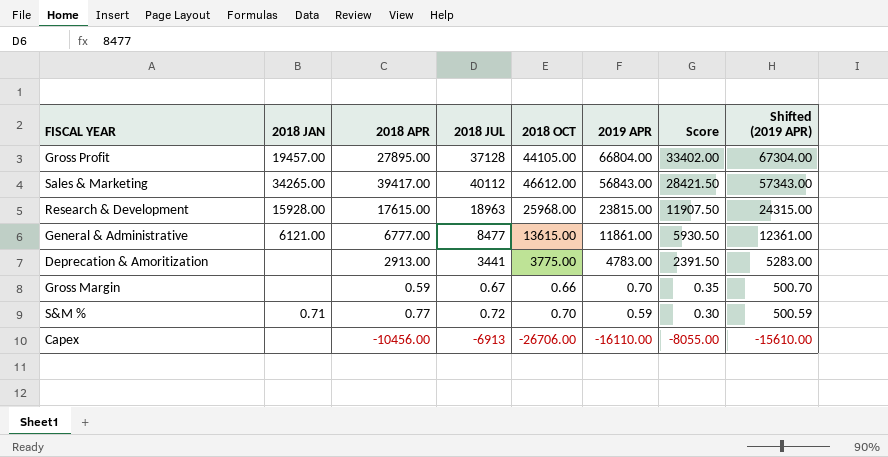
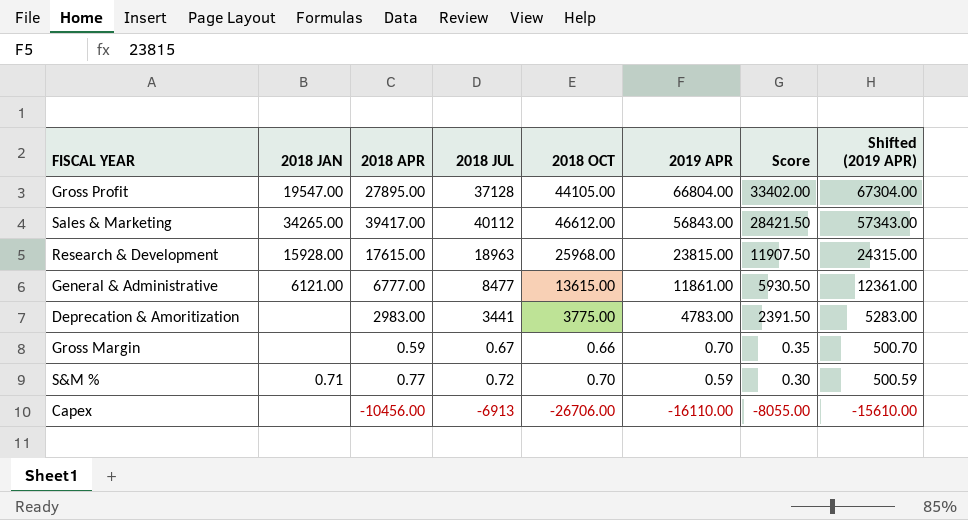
Gross Profit | 2018 JAN: 19457.00 -> 19547.00
Deprecation & Amoritization | 2018 APR: 2913.00 -> 2983.00

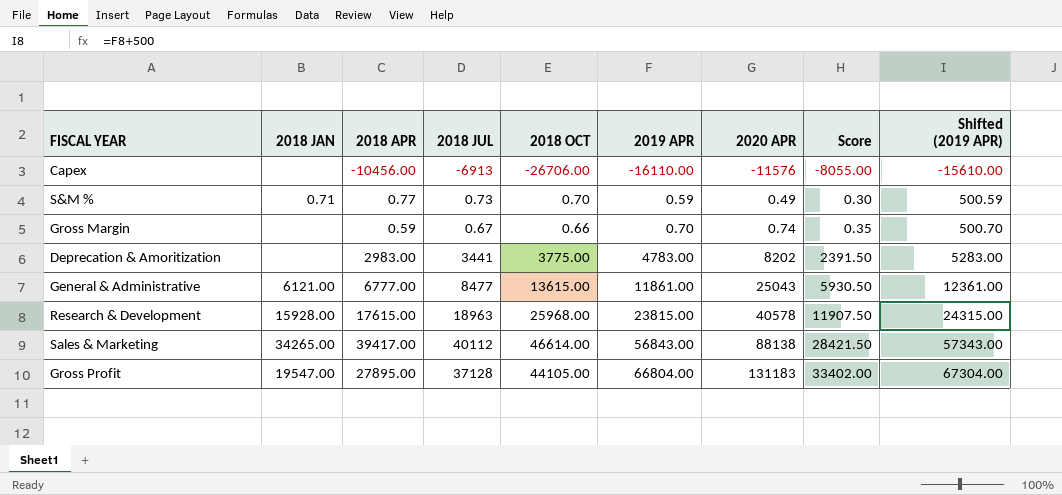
row order: 2019 APR descending -> 2019 APR ascending
column 2020 APR | position: none -> 7
S&M % | 2018 JUL: 0.72 -> 0.73
Sales & Marketing | 2018 OCT: 46612.00 -> 46614.00

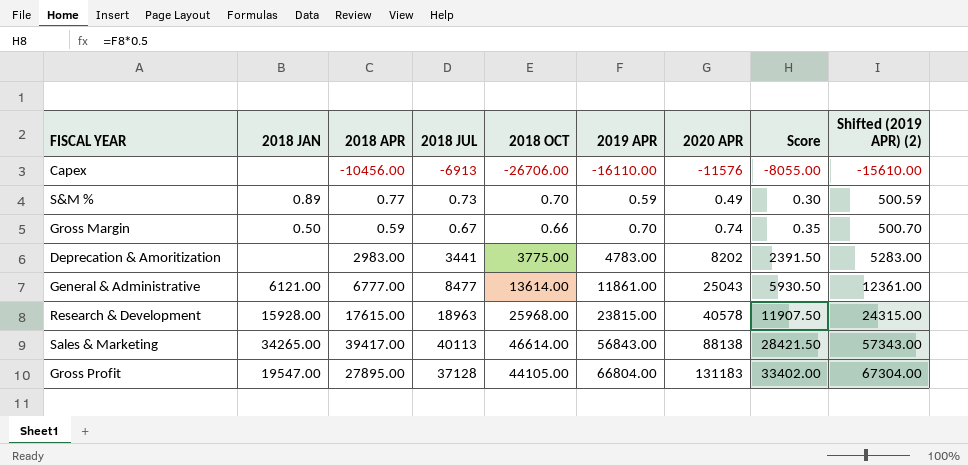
column name: Shifted (2019 APR) -> Shifted (2019 APR) (2)
S&M % | 2018 JAN: 0.71 -> 0.89
Gross Margin | 2018 JAN: none -> 0.50
General & Administrative | 2018 OCT: 13615.00 -> 13614.00
Sales & Marketing | 2018 JUL: 40112 -> 40113

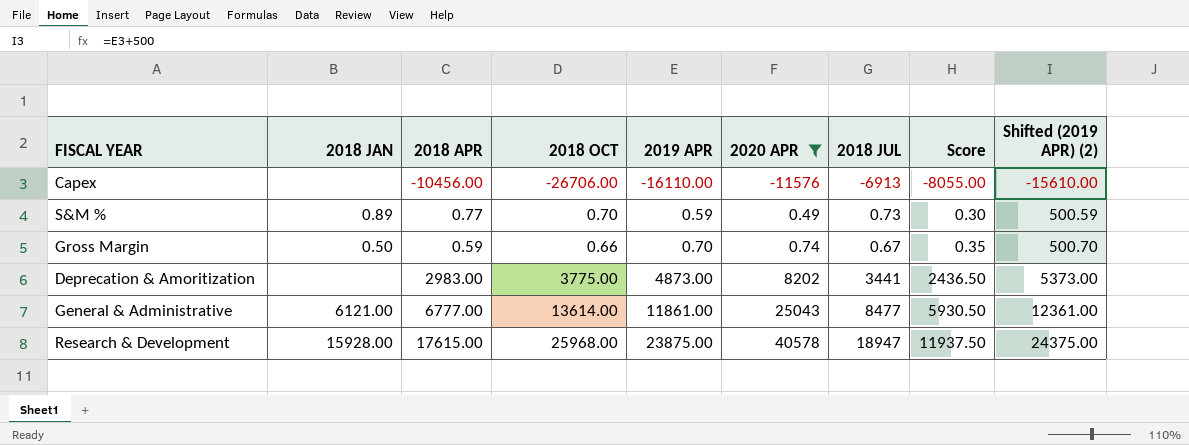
filter: none -> 2020 APR <= 40578
column 2018 JUL | position: 4 -> 7
Deprecation & Amoritization | 2019 APR: 4783.00 -> 4873.00
Deprecation & Amoritization | Score: 2391.50 -> 2436.50
Deprecation & Amoritization | Shifted (2019 APR) (2): 5283.00 -> 5373.00
Research & Development | 2019 APR: 23815.00 -> 23875.00
Research & Development | 2018 JUL: 18963 -> 18947
Research & Development | Score: 11907.50 -> 11937.50
Research & Development | Shifted (2019 APR) (2): 24315.00 -> 24375.00

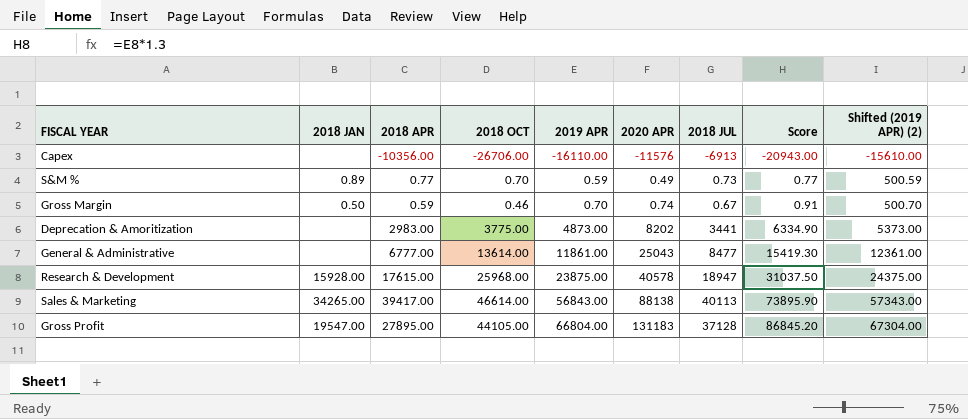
filter: 2020 APR <= 40578 -> none
column Score | formula: [2019 APR] * 0.5 -> [2019 APR] * 1.3
Capex | 2018 APR: -10456.00 -> -10356.00
Gross Margin | 2018 OCT: 0.66 -> 0.46
General & Administrative | 2018 JAN: 6121.00 -> none

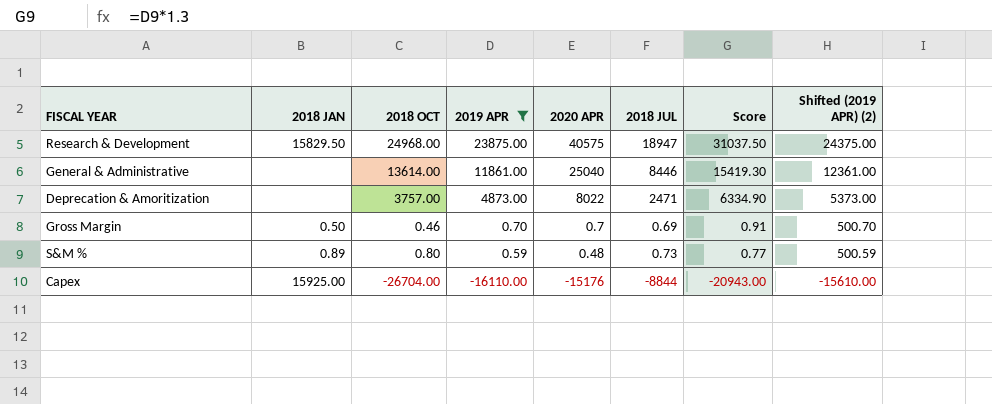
filter: none -> 2019 APR <= 23875.00
row order: 2019 APR ascending -> 2019 APR descending
column 2018 APR | position: 3 -> none
Research & Development | 2018 JAN: 15928.00 -> 15829.50
Research & Development | 2018 OCT: 25968.00 -> 24968.00
Research & Development | 2020 APR: 40578 -> 40575
General & Administrative | 2020 APR: 25043 -> 25040
General & Administrative | 2018 JUL: 8477 -> 8446
Deprecation & Amoritization | 2018 OCT: 3775.00 -> 3757.00
Deprecation & Amoritization | 2020 APR: 8202 -> 8022
Deprecation & Amoritization | 2018 JUL: 3441 -> 2471
Gross Margin | 2020 APR: 0.74 -> 0.7
Gross Margin | 2018 JUL: 0.67 -> 0.69
S&M % | 2018 OCT: 0.70 -> 0.80
S&M % | 2020 APR: 0.49 -> 0.48
Capex | 2018 JAN: none -> 15925.00
Capex | 2018 OCT: -26706.00 -> -26704.00
Capex | 2020 APR: -11576 -> -15176
Capex | 2018 JUL: -6913 -> -8844

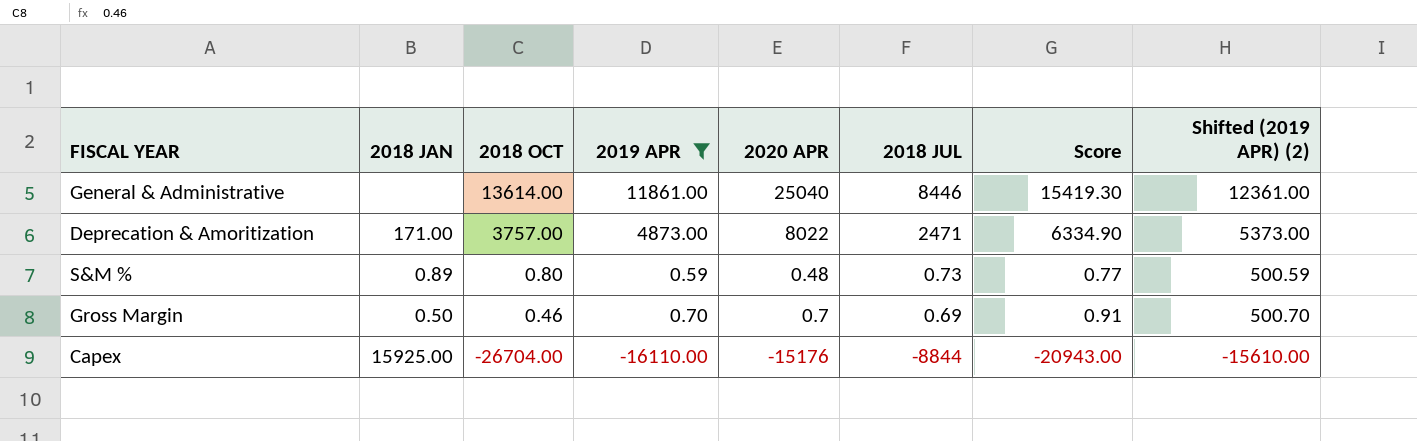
row order: 2019 APR descending -> 2018 OCT descending
row Research & Development: 15829.50 | 24968.00 | 23875.00 | 40575 | 18947 | 31037.50 | 24375.00 -> none
Deprecation & Amoritization | 2018 JAN: none -> 171.00

